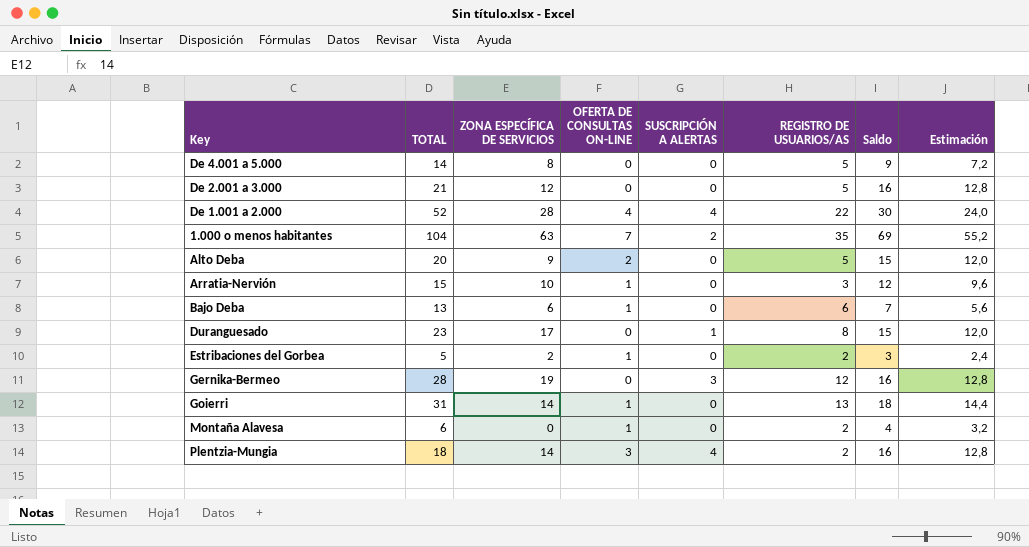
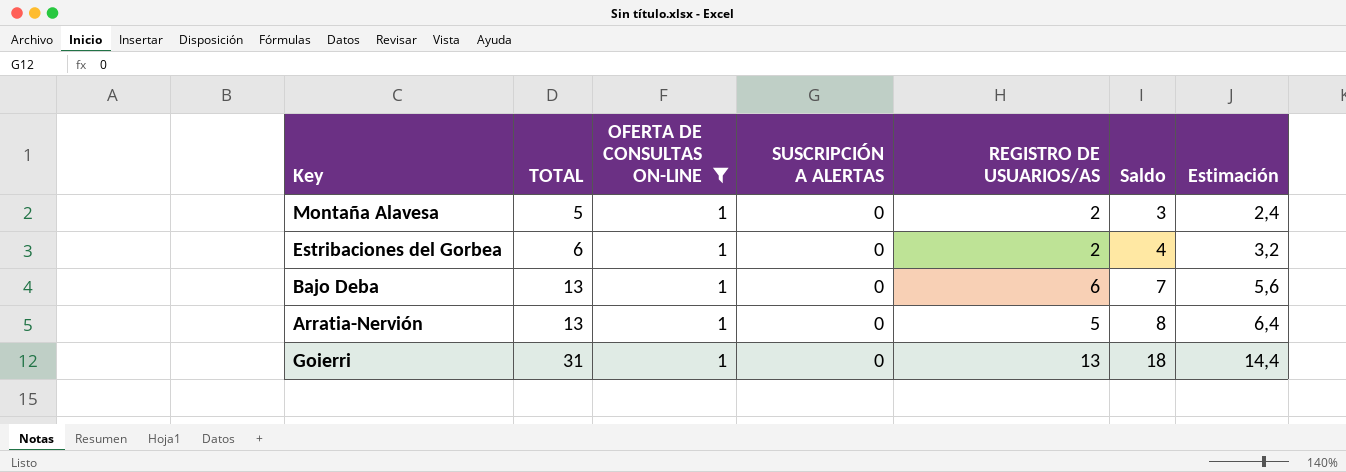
filter: none -> OFERTA DE CONSULTAS ON-LINE = 1
row order: none -> TOTAL ascending
column ZONA ESPECÍFICA DE SERVICIOS | position: 3 -> none
Montaña Alavesa | TOTAL: 6 -> 5
Montaña Alavesa | Saldo: 4 -> 3
Montaña Alavesa | Estimación: 3,2 -> 2,4
Estribaciones del Gorbea | TOTAL: 5 -> 6
Estribaciones del Gorbea | Saldo: 3 -> 4
Estribaciones del Gorbea | Estimación: 2,4 -> 3,2
Arratia-Nervión | TOTAL: 15 -> 13
Arratia-Nervión | REGISTRO DE USUARIOS/AS: 3 -> 5
Arratia-Nervión | Saldo: 12 -> 8
Arratia-Nervión | Estimación: 9,6 -> 6,4

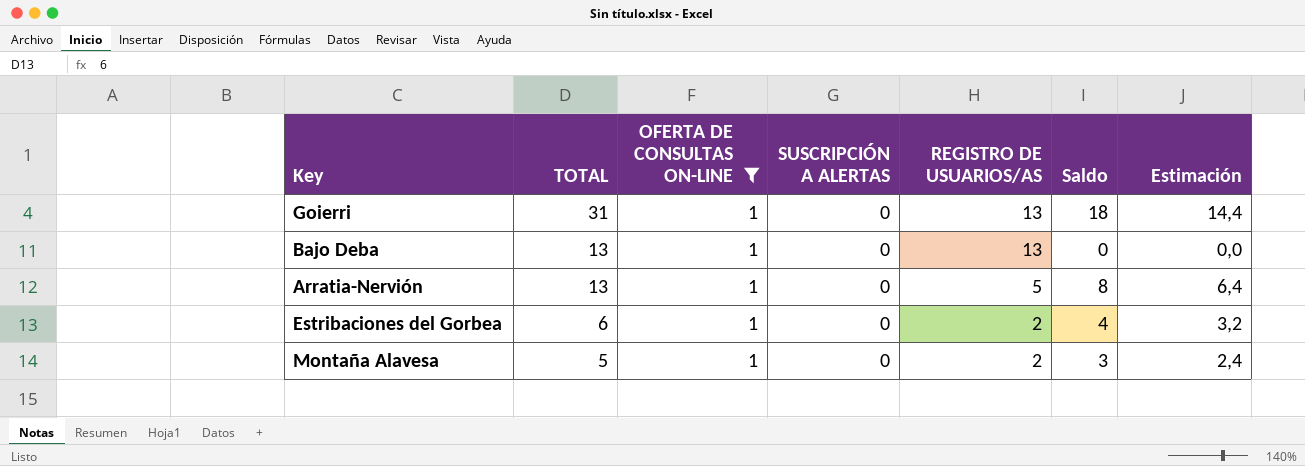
row order: TOTAL ascending -> TOTAL descending
Bajo Deba | REGISTRO DE USUARIOS/AS: 6 -> 13
Bajo Deba | Saldo: 7 -> 0
Bajo Deba | Estimación: 5,6 -> 0,0

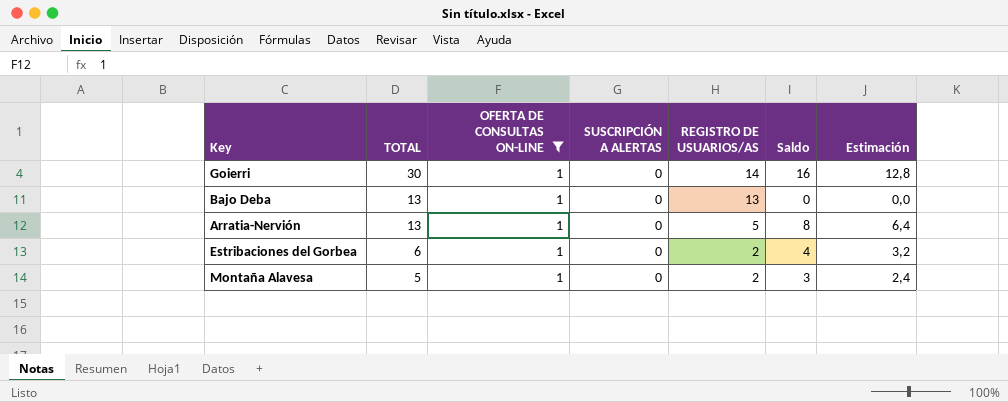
Goierri | TOTAL: 31 -> 30
Goierri | REGISTRO DE USUARIOS/AS: 13 -> 14
Goierri | Saldo: 18 -> 16
Goierri | Estimación: 14,4 -> 12,8

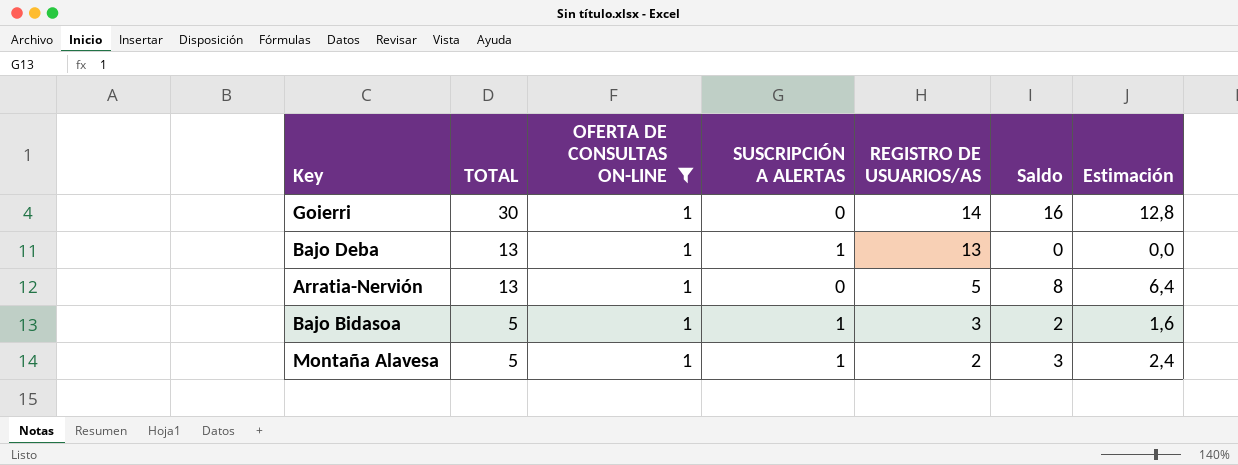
row Estribaciones del Gorbea: 6 | 1 | 0 | 2 | 4 | 3,2 -> none
Bajo Deba | SUSCRIPCIÓN A ALERTAS: 0 -> 1
row Bajo Bidasoa: none -> 5 | 1 | 1 | 3 | 2 | 1,6
Montaña Alavesa | SUSCRIPCIÓN A ALERTAS: 0 -> 1

